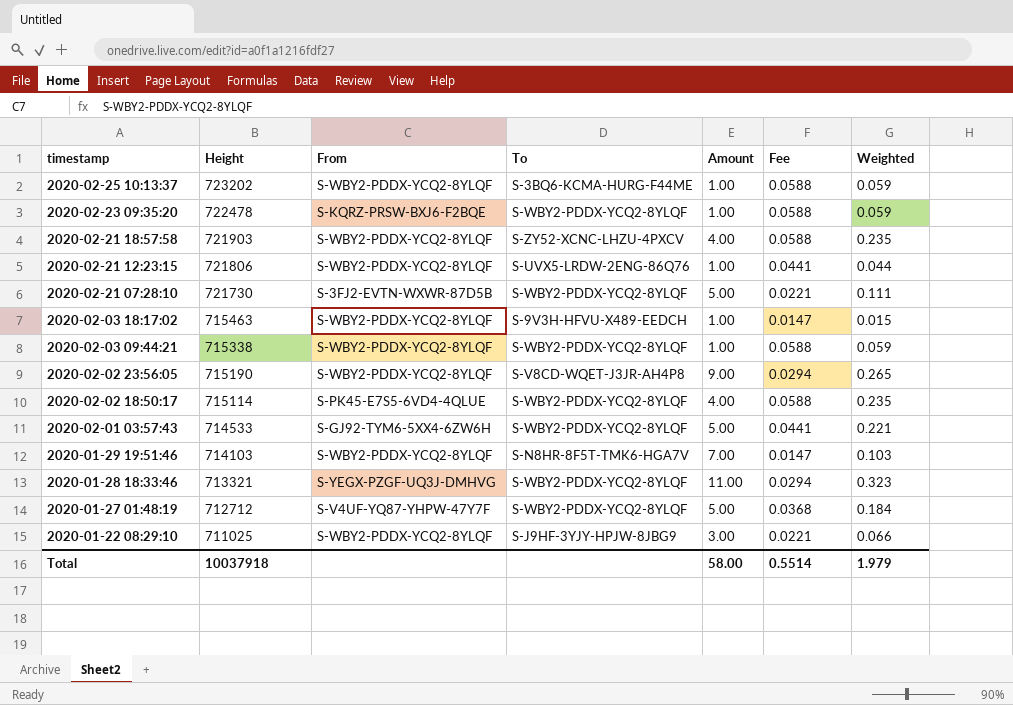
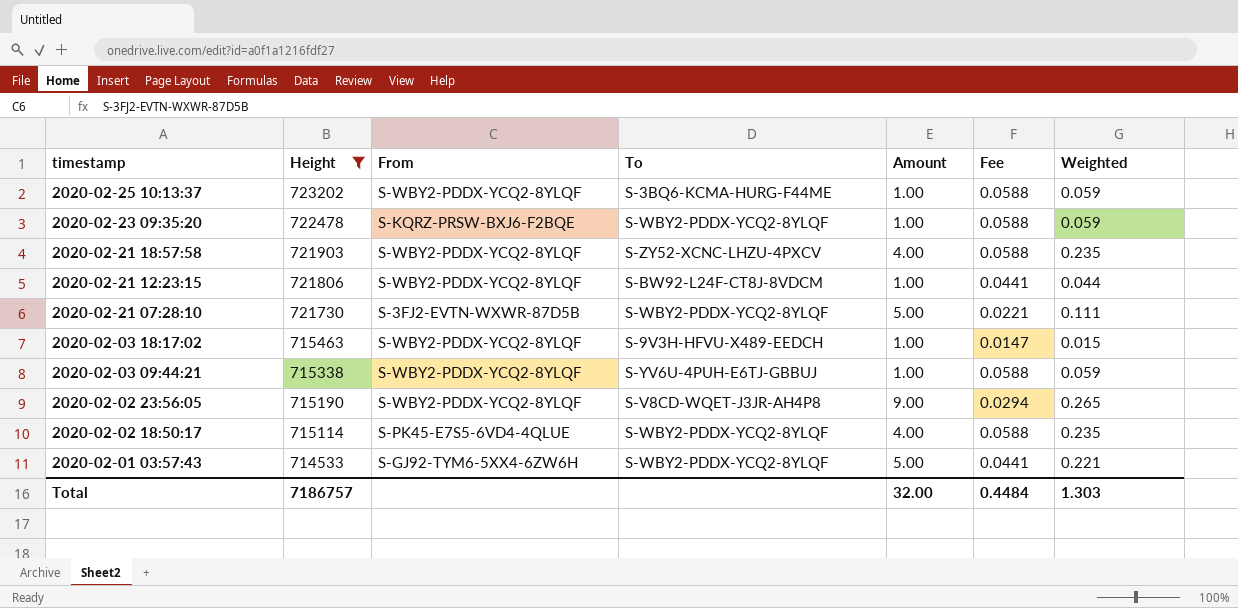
filter: none -> Height >= 714533
2020-02-21 12:23:15 | To: S-UVX5-LRDW-2ENG-86Q76 -> S-BW92-L24F-CT8J-8VDCM
2020-02-03 09:44:21 | To: S-WBY2-PDDX-YCQ2-8YLQF -> S-YV6U-4PUH-E6TJ-GBBUJ
Total | Height: 10037918 -> 7186757
Total | Amount: 58.00 -> 32.00
Total | Fee: 0.5514 -> 0.4484
Total | Weighted: 1.979 -> 1.303

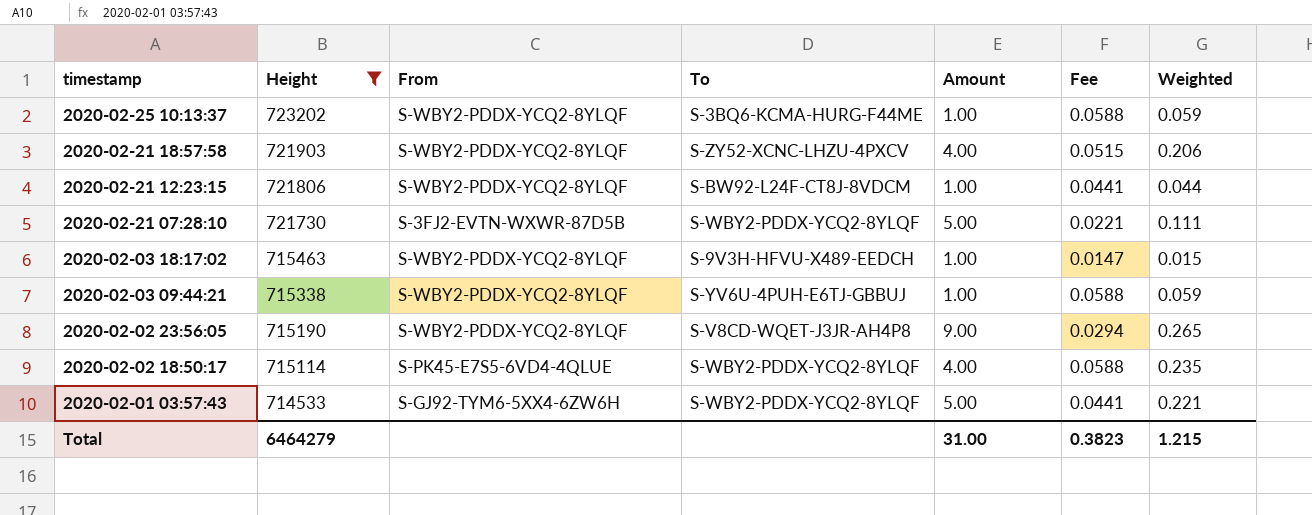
row 2020-02-23 09:35:20: 722478 | S-KQRZ-PRSW-BXJ6-F2BQE | S-WBY2-PDDX-YCQ2-8YLQF | 1.00 | 0.0588 | 0.059 -> none
2020-02-21 18:57:58 | Fee: 0.0588 -> 0.0515
2020-02-21 18:57:58 | Weighted: 0.235 -> 0.206
Total | Height: 7186757 -> 6464279
Total | Amount: 32.00 -> 31.00
Total | Fee: 0.4484 -> 0.3823
Total | Weighted: 1.303 -> 1.215

